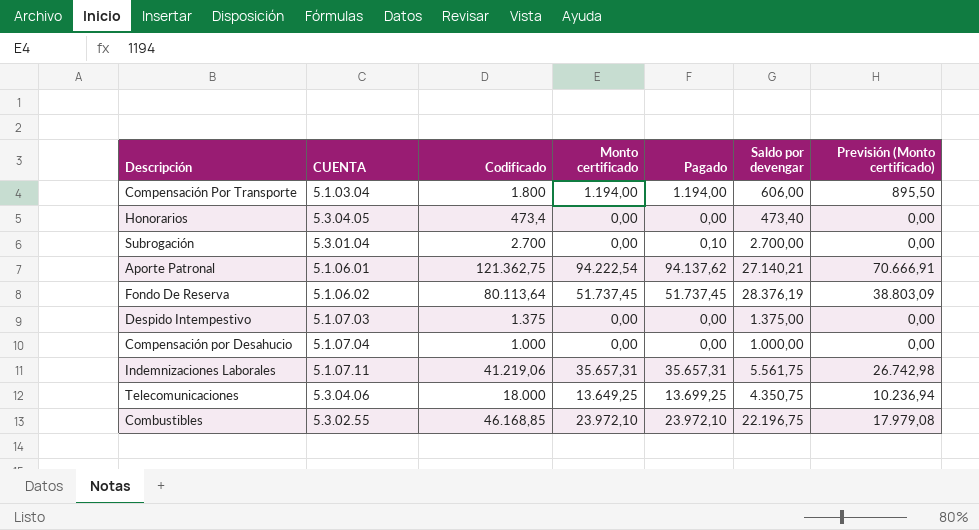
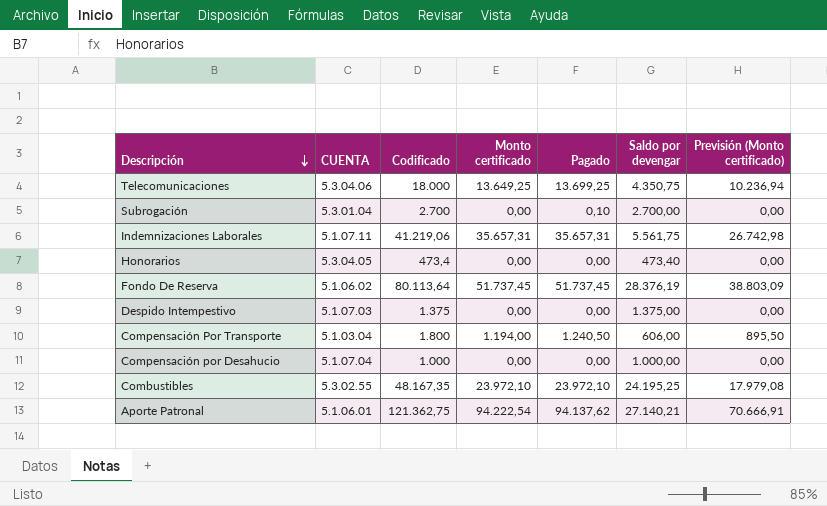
row order: none -> Descripción descending
Compensación Por Transporte | Pagado: 1.194,00 -> 1.240,50
Combustibles | Codificado: 46.168,85 -> 48.167,35
Combustibles | Saldo por devengar: 22.196,75 -> 24.195,25

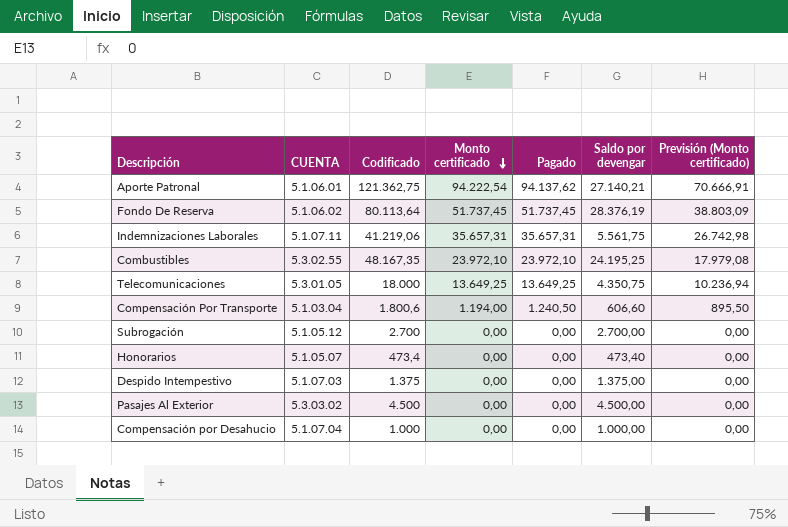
row order: Descripción descending -> Monto certificado descending
Telecomunicaciones | CUENTA: 5.3.04.06 -> 5.3.01.05
Telecomunicaciones | Pagado: 13.699,25 -> 13.649,25
Compensación Por Transporte | Codificado: 1.800 -> 1.800,6
Compensación Por Transporte | Saldo por devengar: 606,00 -> 606,60
Subrogación | CUENTA: 5.3.01.04 -> 5.1.05.12
Subrogación | Pagado: 0,10 -> 0,00
Honorarios | CUENTA: 5.3.04.05 -> 5.1.05.07
row Pasajes Al Exterior: none -> 5.3.03.02 | 4.500 | 0,00 | 0,00 | 4.500,00 | 0,00

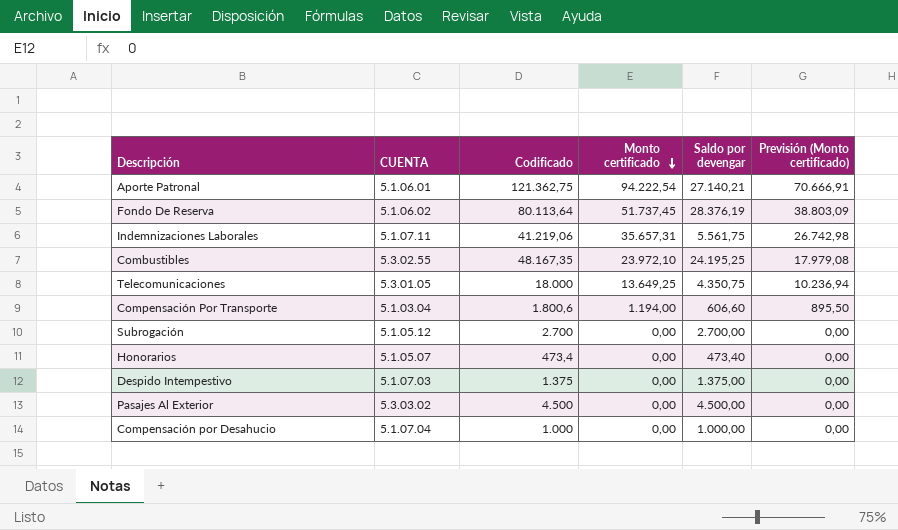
column Pagado | position: 5 -> none

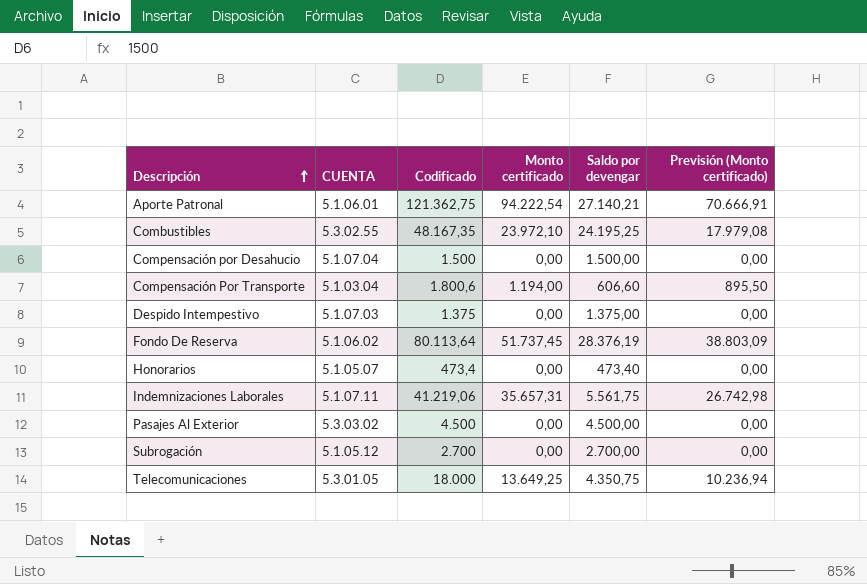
row order: Monto certificado descending -> Descripción ascending
Compensación por Desahucio | Codificado: 1.000 -> 1.500
Compensación por Desahucio | Saldo por devengar: 1.000,00 -> 1.500,00

